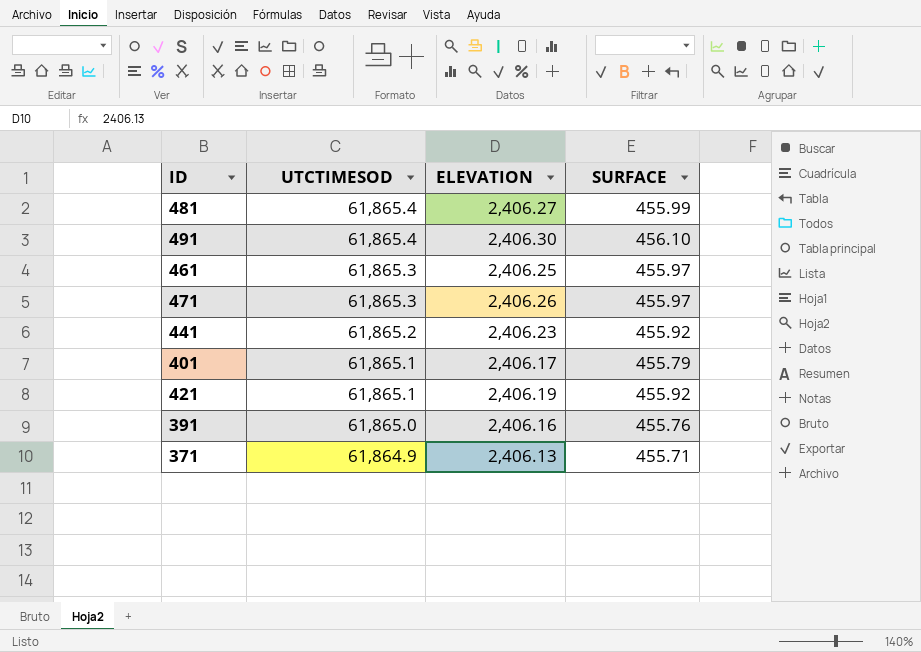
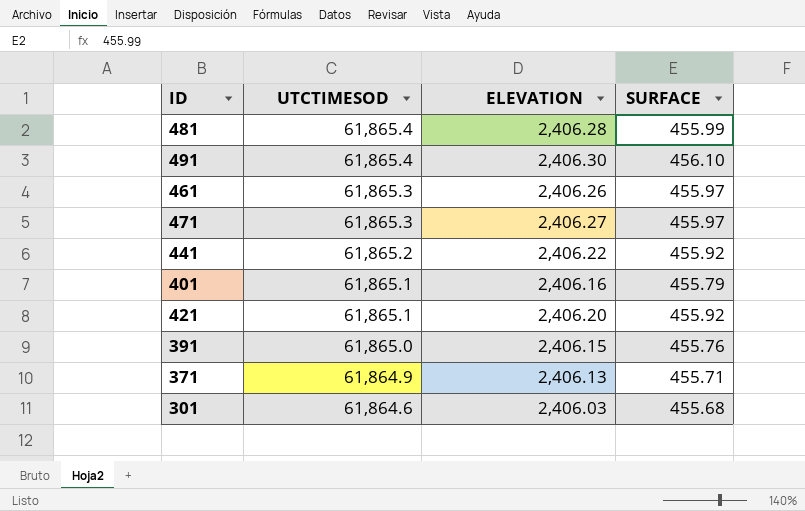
481 | ELEVATION: 2,406.27 -> 2,406.28
461 | ELEVATION: 2,406.25 -> 2,406.26
471 | ELEVATION: 2,406.26 -> 2,406.27
441 | ELEVATION: 2,406.23 -> 2,406.22
401 | ELEVATION: 2,406.17 -> 2,406.16
421 | ELEVATION: 2,406.19 -> 2,406.20
391 | ELEVATION: 2,406.16 -> 2,406.15
row 301: none -> 61,864.6 | 2,406.03 | 455.68

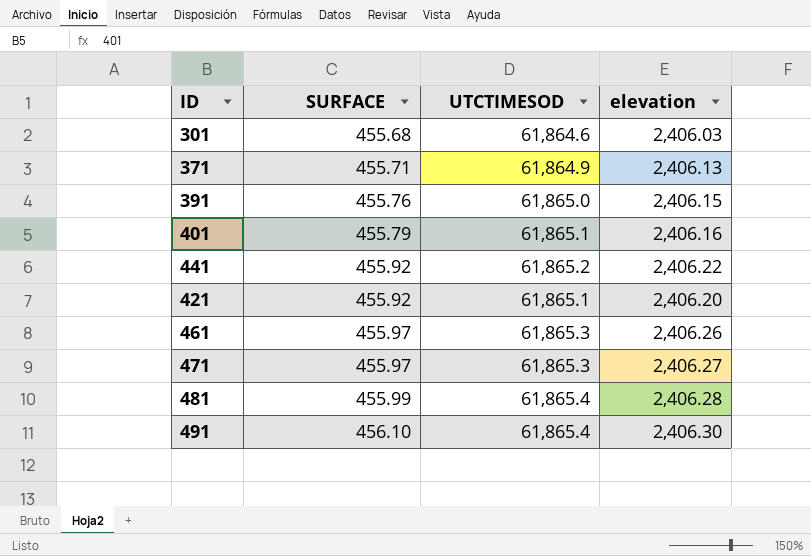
row order: UTCTIMESOD descending -> SURFACE ascending
column SURFACE | position: 4 -> 2
column name: ELEVATION -> elevation

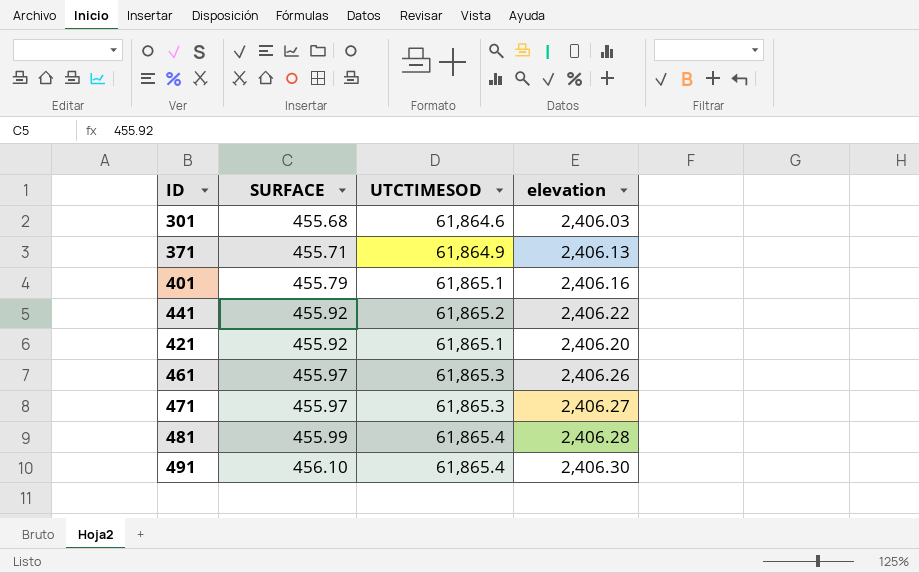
row 391: 455.76 | 61,865.0 | 2,406.15 -> none

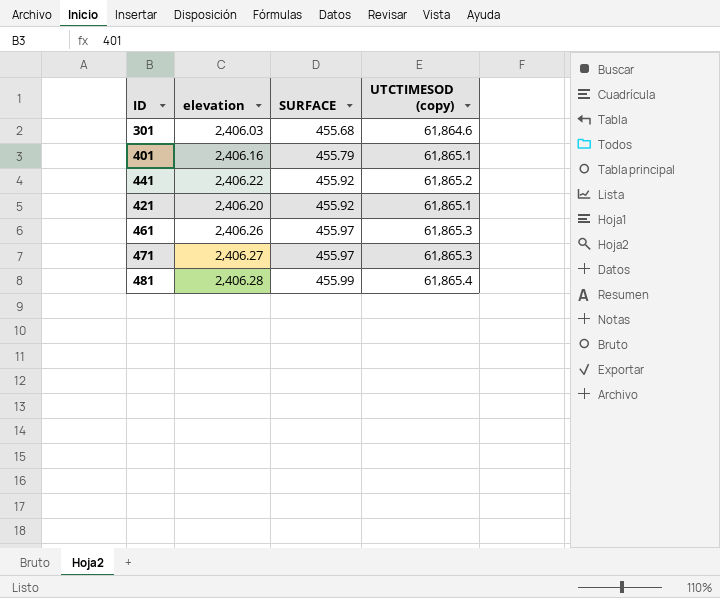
column elevation | position: 4 -> 2
column name: UTCTIMESOD -> UTCTIMESOD (copy)
row 371: 455.71 | 61,864.9 | 2,406.13 -> none
row 491: 456.10 | 61,865.4 | 2,406.30 -> none

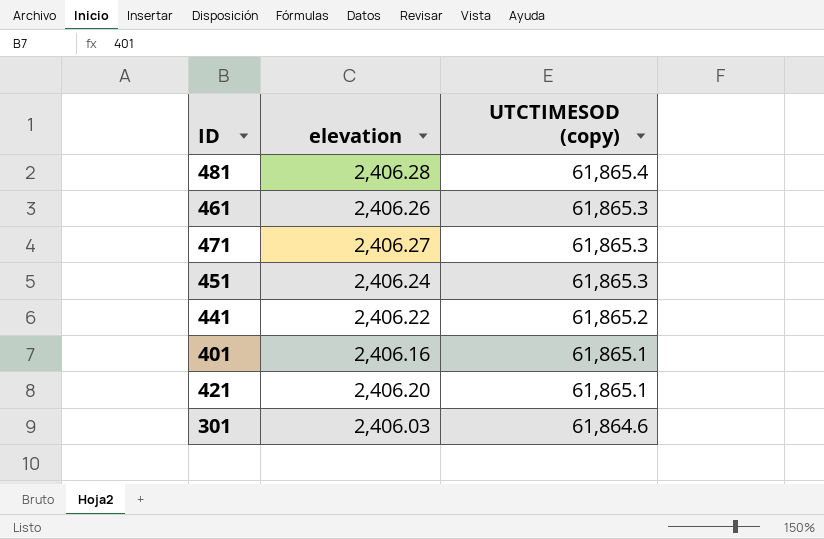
row order: SURFACE ascending -> UTCTIMESOD (copy) descending
column SURFACE | position: 3 -> none
row 451: none -> 2,406.24 | 61,865.3

